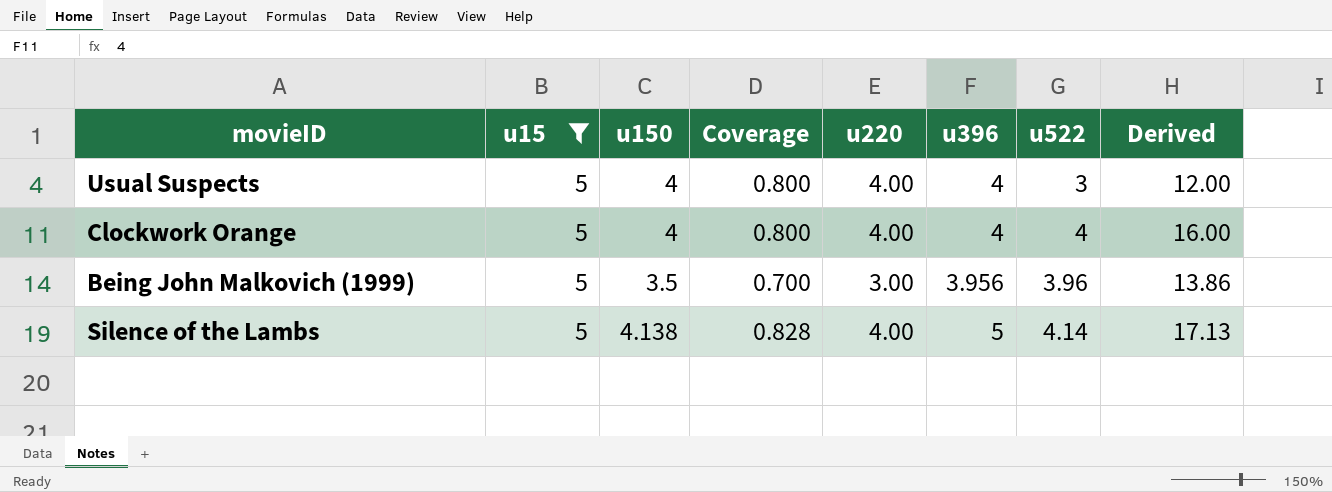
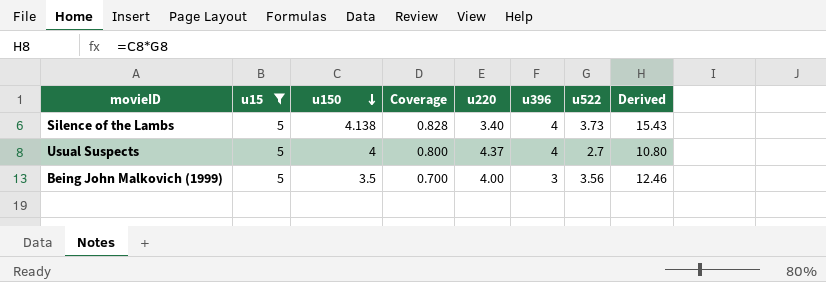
row order: none -> u150 descending
row Clockwork Orange: 5 | 4 | 0.800 | 4.00 | 4 | 4 | 16.00 -> none
Silence of the Lambs | u220: 4.00 -> 3.40
Silence of the Lambs | u396: 5 -> 4
Silence of the Lambs | u522: 4.14 -> 3.73
Silence of the Lambs | Derived: 17.13 -> 15.43
Usual Suspects | u220: 4.00 -> 4.37
Usual Suspects | u522: 3 -> 2.7
Usual Suspects | Derived: 12.00 -> 10.80
Being John Malkovich (1999) | u220: 3.00 -> 4.00
Being John Malkovich (1999) | u396: 3.956 -> 3
Being John Malkovich (1999) | u522: 3.96 -> 3.56
Being John Malkovich (1999) | Derived: 13.86 -> 12.46

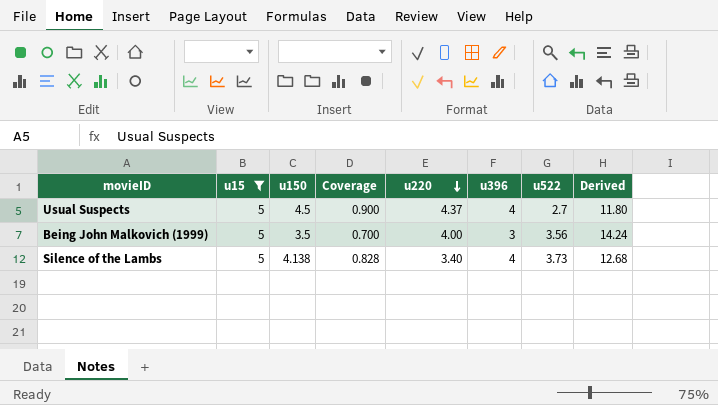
row order: u150 descending -> u220 descending
column Derived | formula: [u150] * [u522] -> [u220] * [u522]
Usual Suspects | u150: 4 -> 4.5
Usual Suspects | Coverage: 0.800 -> 0.900

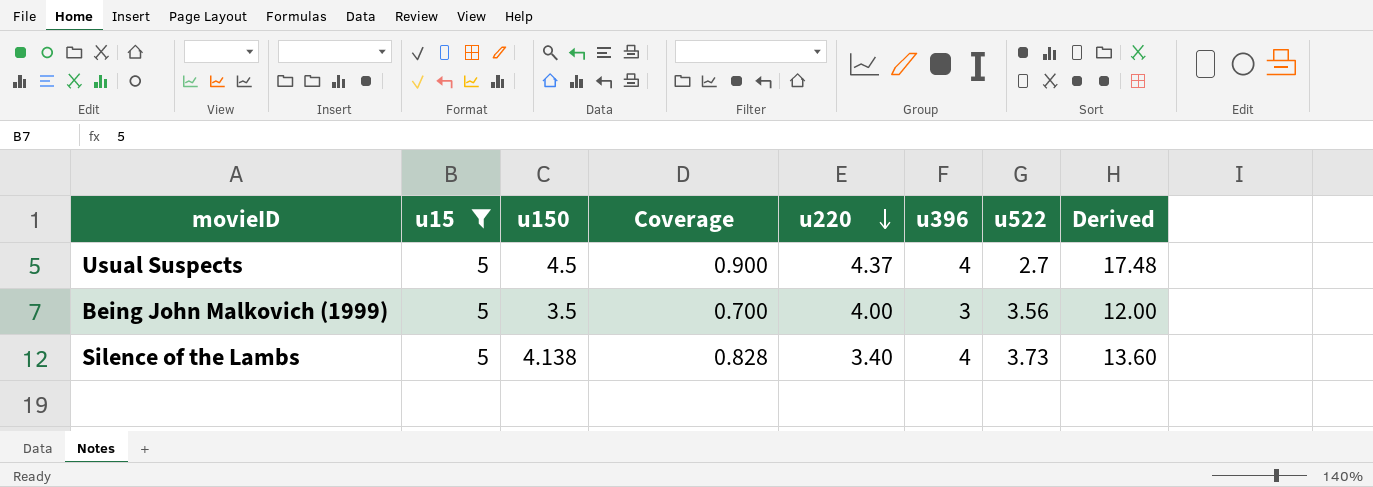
column Derived | formula: [u220] * [u522] -> [u220] * [u396]

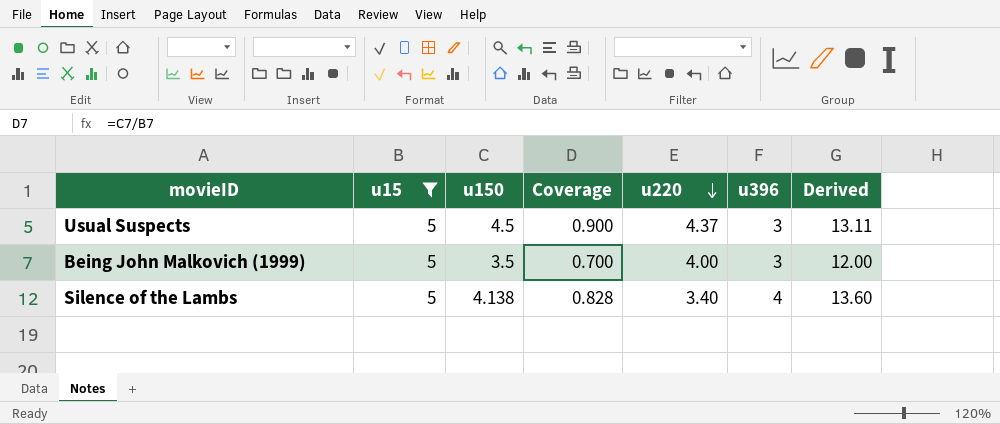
column u522 | position: 7 -> none
Usual Suspects | u396: 4 -> 3
Usual Suspects | Derived: 17.48 -> 13.11

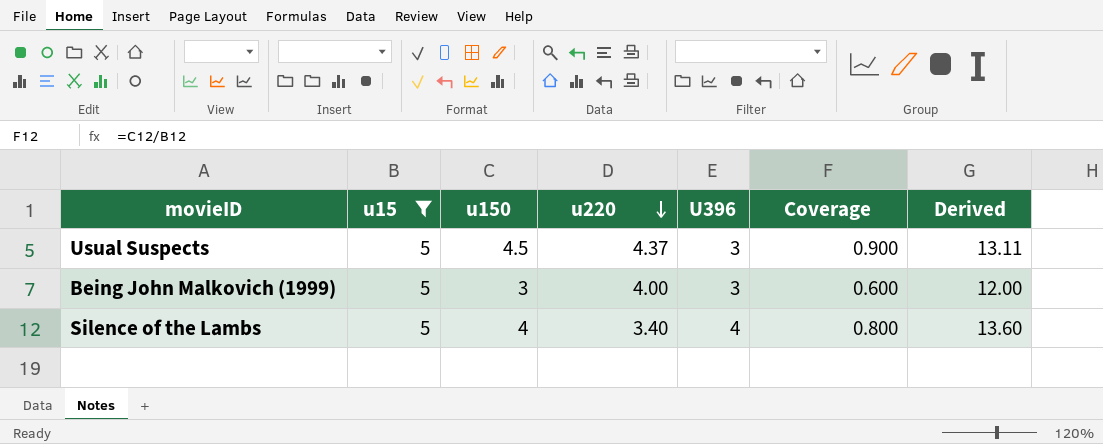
column name: u396 -> U396
column Coverage | position: 4 -> 6
Being John Malkovich (1999) | u150: 3.5 -> 3
Being John Malkovich (1999) | Coverage: 0.700 -> 0.600
Silence of the Lambs | u150: 4.138 -> 4
Silence of the Lambs | Coverage: 0.828 -> 0.800

